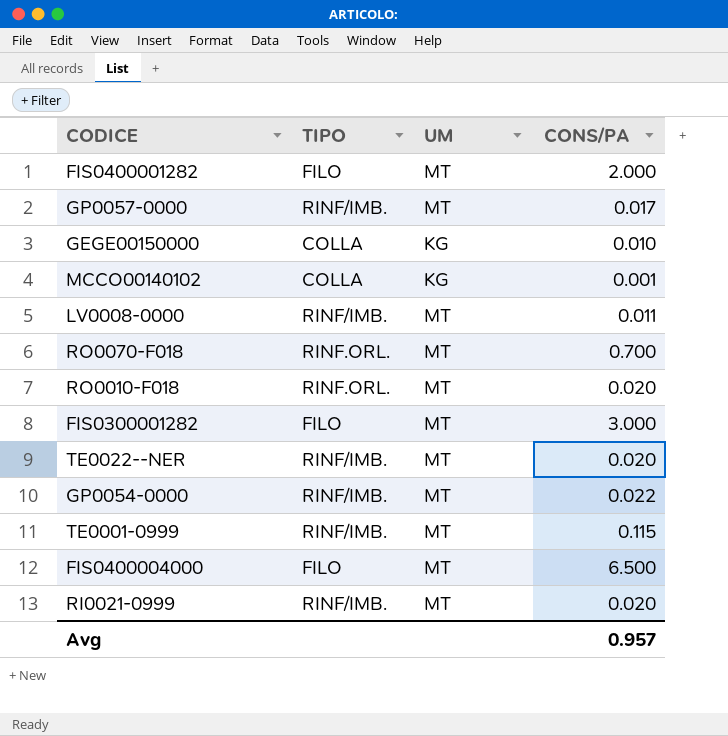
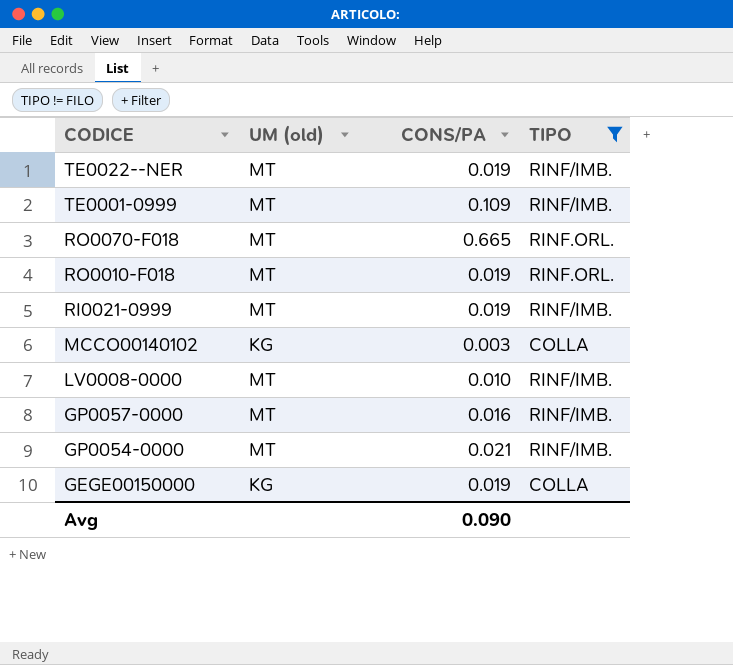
filter: none -> TIPO != FILO
row order: none -> CODICE descending
column name: UM -> UM (old)
column TIPO | position: 2 -> 4
TE0022--NER | CONS/PA: 0.020 -> 0.019
TE0001-0999 | CONS/PA: 0.115 -> 0.109
RO0070-F018 | CONS/PA: 0.700 -> 0.665
RO0010-F018 | CONS/PA: 0.020 -> 0.019
RI0021-0999 | CONS/PA: 0.020 -> 0.019
MCCO00140102 | CONS/PA: 0.001 -> 0.003
LV0008-0000 | CONS/PA: 0.011 -> 0.010
GP0057-0000 | CONS/PA: 0.017 -> 0.016
GP0054-0000 | CONS/PA: 0.022 -> 0.021
GEGE00150000 | CONS/PA: 0.010 -> 0.019
Avg | CONS/PA: 0.957 -> 0.090

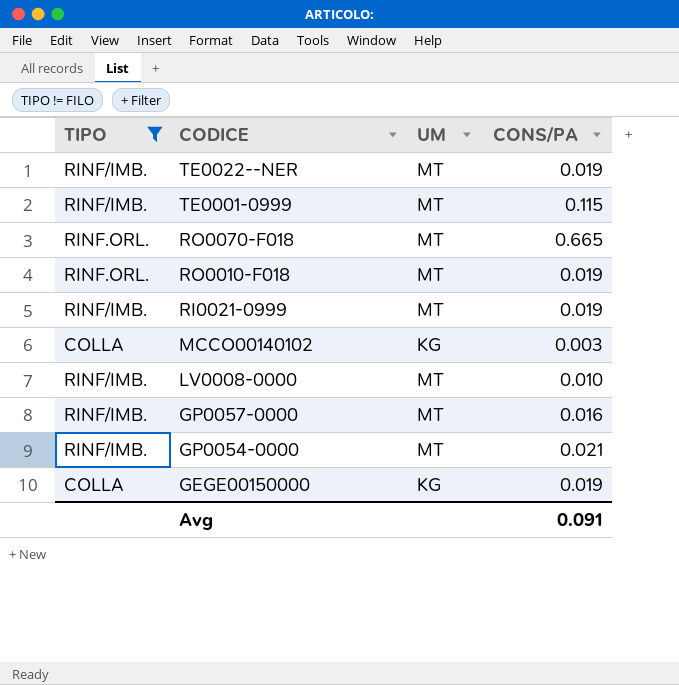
column TIPO | position: 4 -> 1
column name: UM (old) -> UM
TE0001-0999 | CONS/PA: 0.109 -> 0.115
Avg | CONS/PA: 0.090 -> 0.091

